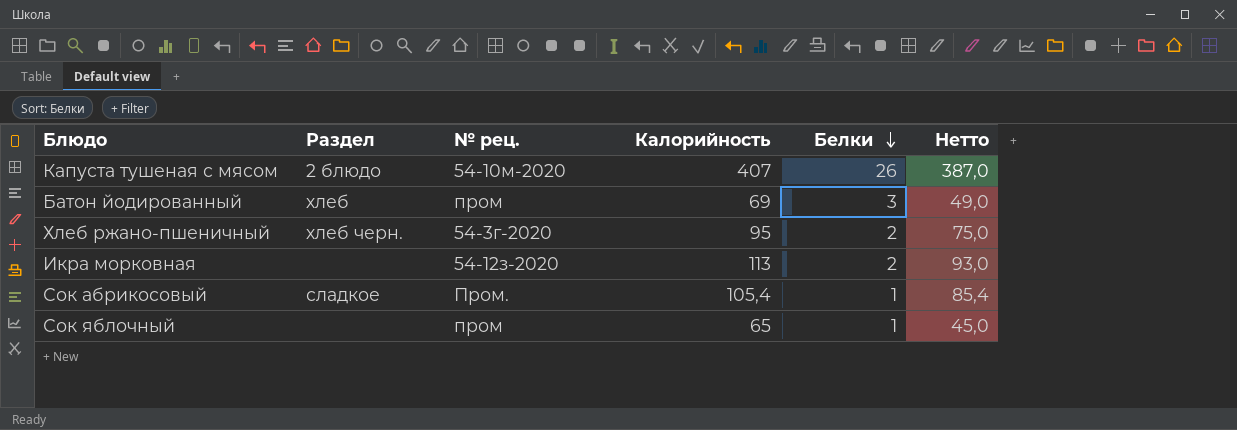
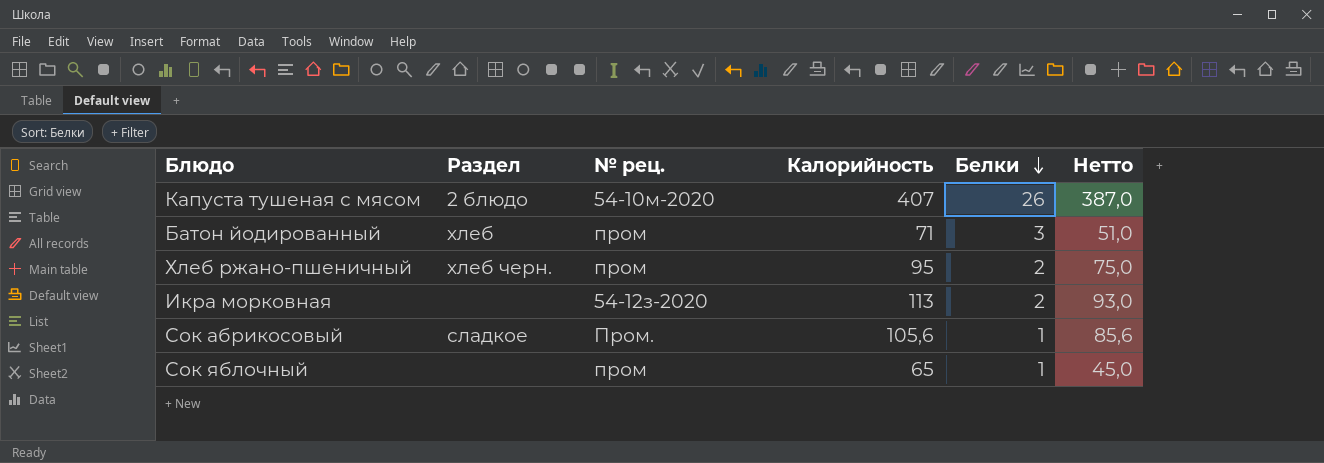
Батон йодированный | Калорийность: 69 -> 71
Батон йодированный | Нетто: 49,0 -> 51,0
Хлеб ржано-пшеничный | № рец.: 54-3г-2020 -> пром
Сок абрикосовый | Калорийность: 105,4 -> 105,6
Сок абрикосовый | Нетто: 85,4 -> 85,6

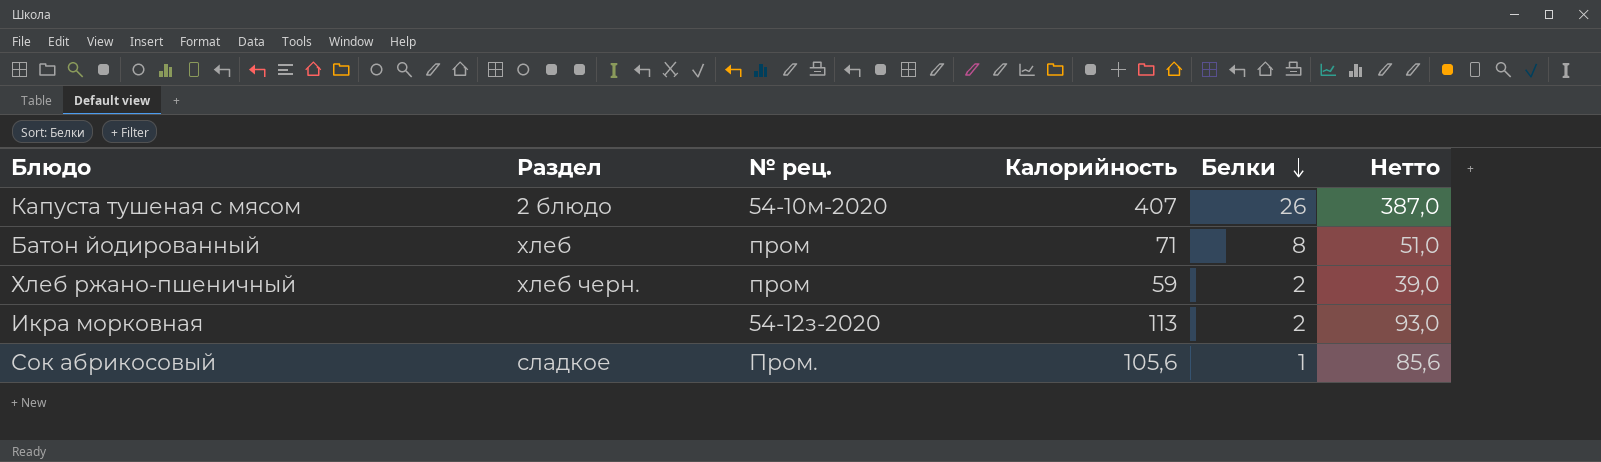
row Сок яблочный: none | пром | 65 | 1 | 45,0 -> none
Батон йодированный | Белки: 3 -> 8
Хлеб ржано-пшеничный | Калорийность: 95 -> 59
Хлеб ржано-пшеничный | Нетто: 75,0 -> 39,0

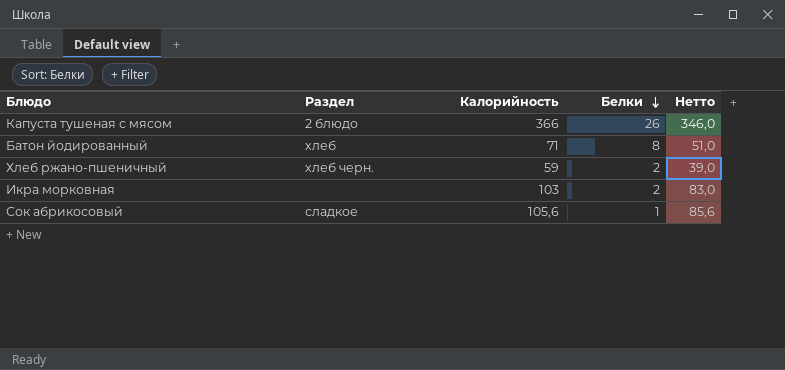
column № рец. | position: 3 -> none
Капуста тушеная с мясом | Калорийность: 407 -> 366
Капуста тушеная с мясом | Нетто: 387,0 -> 346,0
Икра морковная | Калорийность: 113 -> 103
Икра морковная | Нетто: 93,0 -> 83,0

